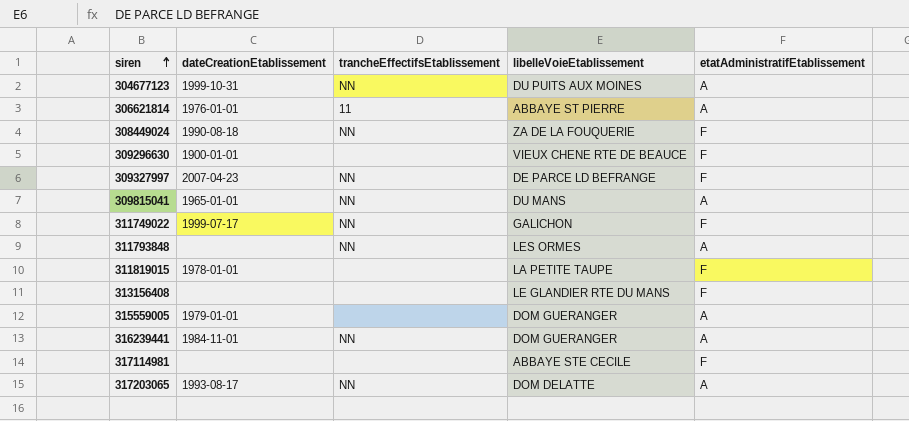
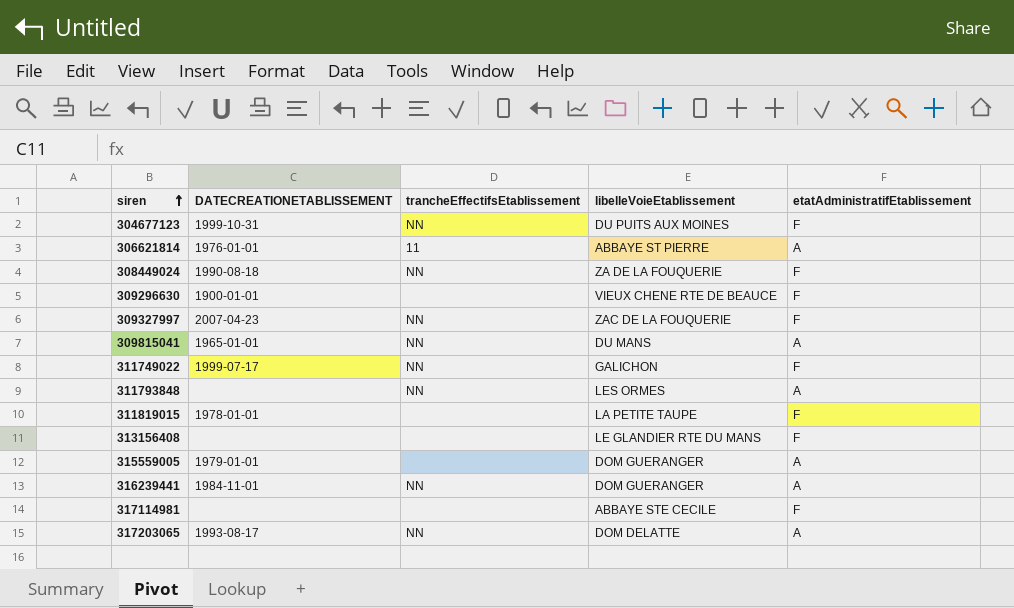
column name: dateCreationEtablissement -> DATECREATIONETABLISSEMENT
304677123 | etatAdministratifEtablissement: A -> F
309327997 | libelleVoieEtablissement: DE PARCE LD BEFRANGE -> ZAC DE LA FOUQUERIE

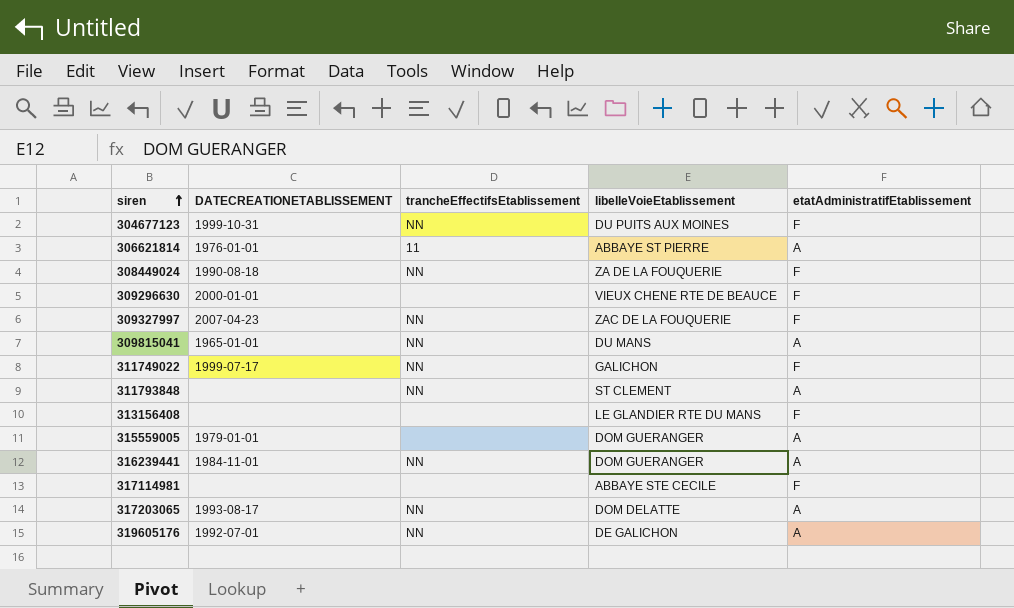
row 311819015: 1978-01-01 | none | LA PETITE TAUPE | F -> none
309296630 | DATECREATIONETABLISSEMENT: 1900-01-01 -> 2000-01-01
311793848 | libelleVoieEtablissement: LES ORMES -> ST CLEMENT
row 319605176: none -> 1992-07-01 | NN | DE GALICHON | A

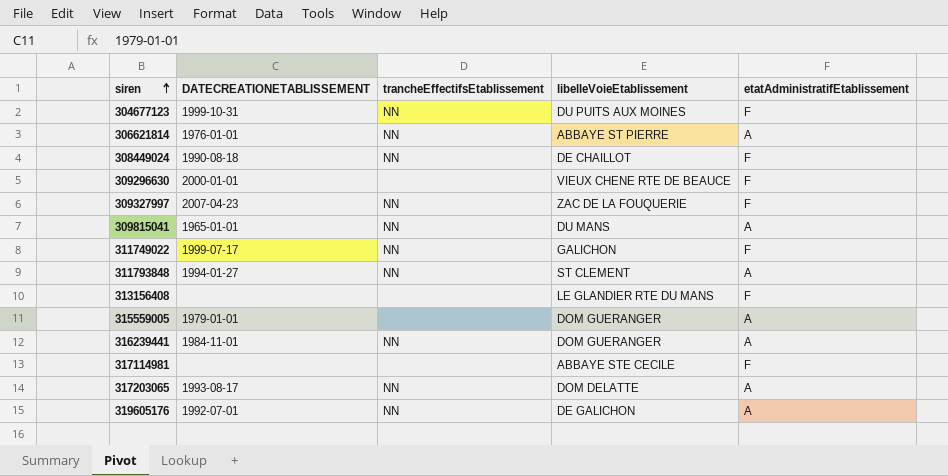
306621814 | trancheEffectifsEtablissement: 11 -> NN
308449024 | libelleVoieEtablissement: ZA DE LA FOUQUERIE -> DE CHAILLOT
311793848 | DATECREATIONETABLISSEMENT: none -> 1994-01-27

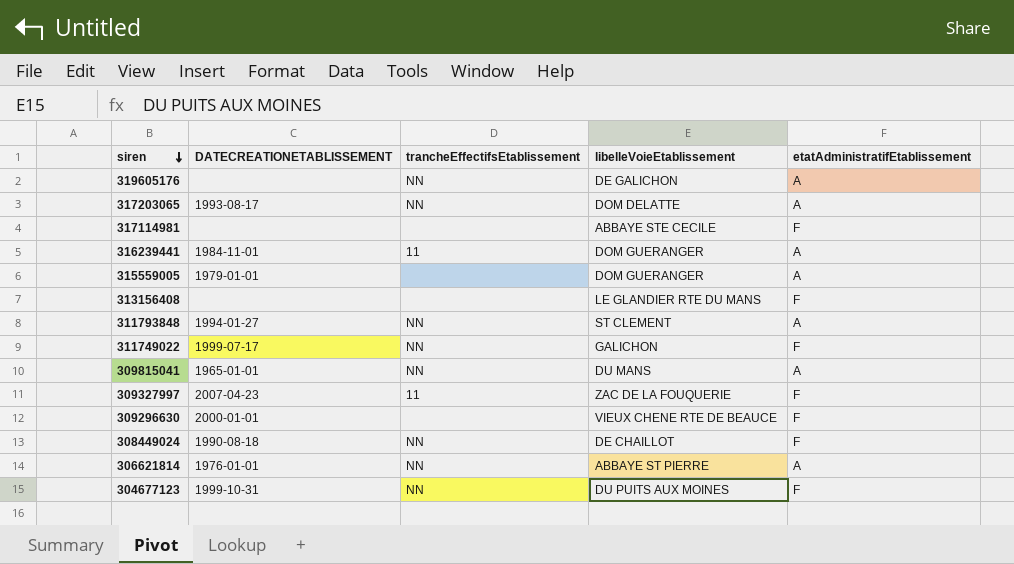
row order: siren ascending -> siren descending
319605176 | DATECREATIONETABLISSEMENT: 1992-07-01 -> none
316239441 | trancheEffectifsEtablissement: NN -> 11
309327997 | trancheEffectifsEtablissement: NN -> 11

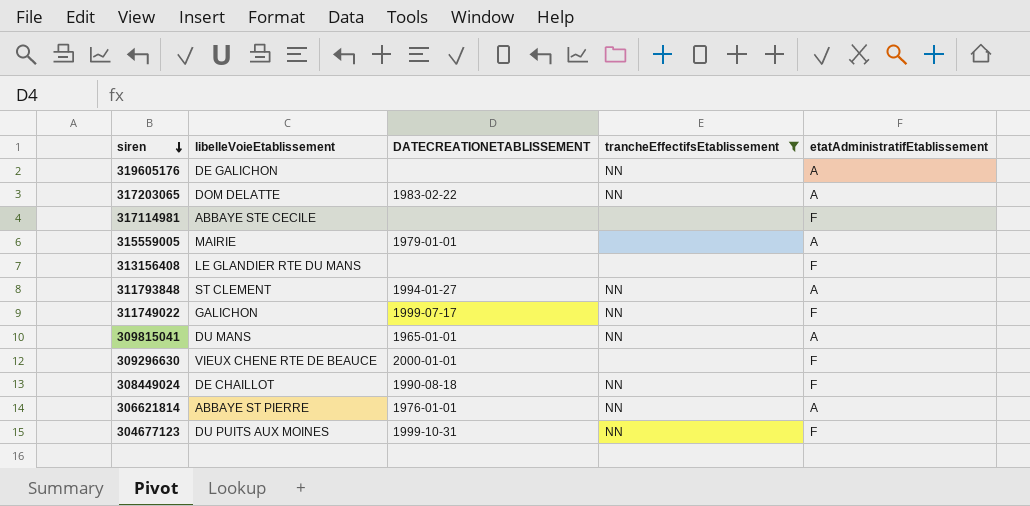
filter: none -> trancheEffectifsEtablissement != 11
column libelleVoieEtablissement | position: 4 -> 2
317203065 | DATECREATIONETABLISSEMENT: 1993-08-17 -> 1983-02-22
315559005 | libelleVoieEtablissement: DOM GUERANGER -> MAIRIE

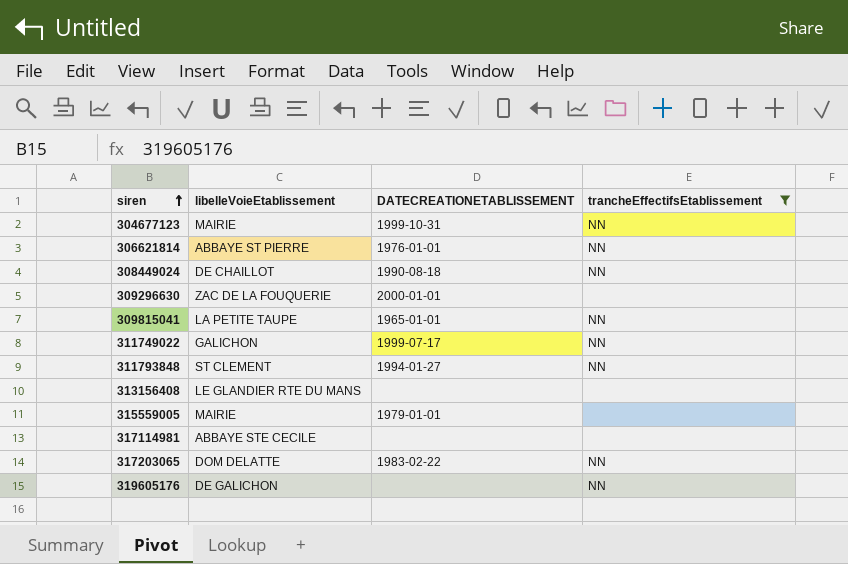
row order: siren descending -> siren ascending
column etatAdministratifEtablissement | position: 5 -> none
304677123 | libelleVoieEtablissement: DU PUITS AUX MOINES -> MAIRIE
309296630 | libelleVoieEtablissement: VIEUX CHENE RTE DE BEAUCE -> ZAC DE LA FOUQUERIE
309815041 | libelleVoieEtablissement: DU MANS -> LA PETITE TAUPE

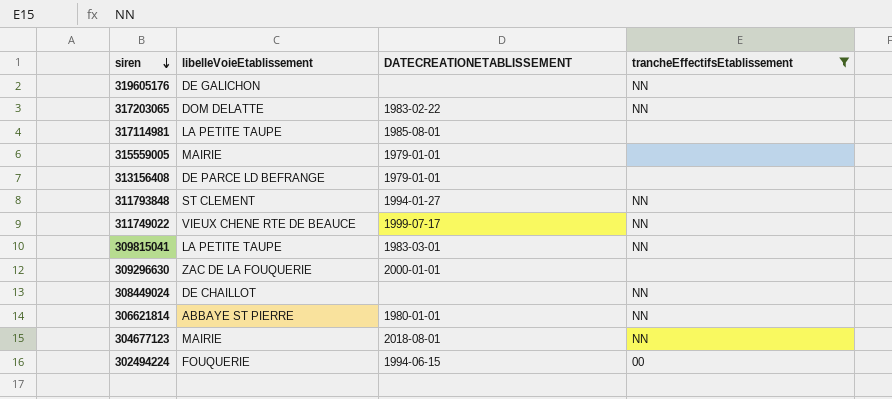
row order: siren ascending -> siren descending
317114981 | libelleVoieEtablissement: ABBAYE STE CECILE -> LA PETITE TAUPE
317114981 | DATECREATIONETABLISSEMENT: none -> 1985-08-01
313156408 | libelleVoieEtablissement: LE GLANDIER RTE DU MANS -> DE PARCE LD BEFRANGE
313156408 | DATECREATIONETABLISSEMENT: none -> 1979-01-01
311749022 | libelleVoieEtablissement: GALICHON -> VIEUX CHENE RTE DE BEAUCE
309815041 | DATECREATIONETABLISSEMENT: 1965-01-01 -> 1983-03-01
308449024 | DATECREATIONETABLISSEMENT: 1990-08-18 -> none
306621814 | DATECREATIONETABLISSEMENT: 1976-01-01 -> 1980-01-01
304677123 | DATECREATIONETABLISSEMENT: 1999-10-31 -> 2018-08-01
row 302494224: none -> FOUQUERIE | 1994-06-15 | 00

